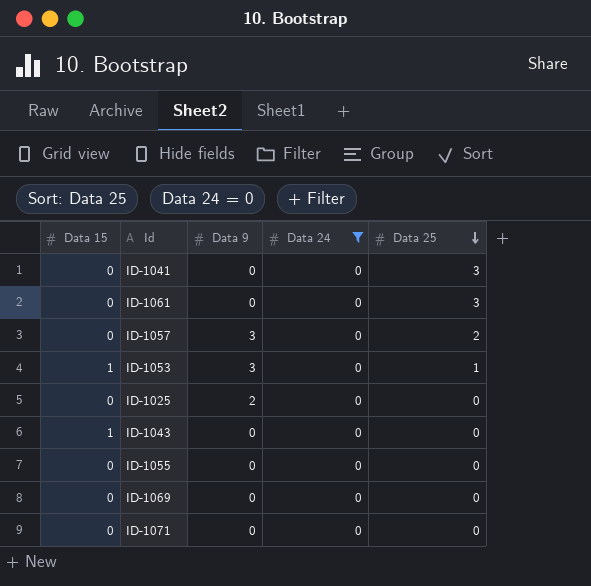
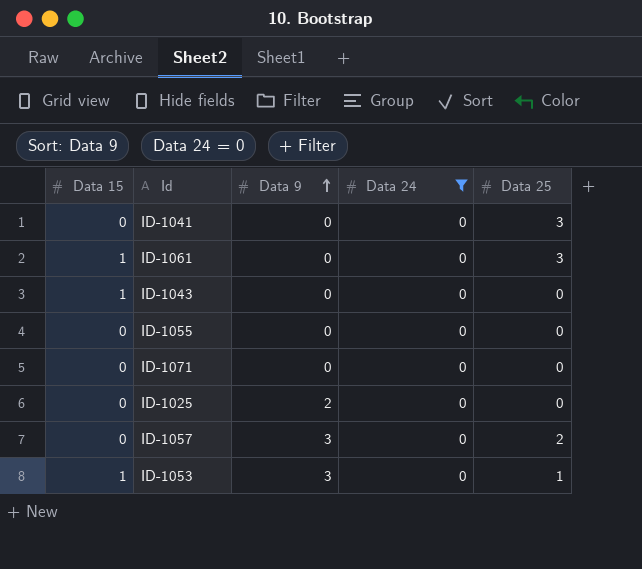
row order: Data 25 descending -> Data 9 ascending
row ID-1069: 0 | 0 | 0 | 0 -> none
ID-1061 | Data 15: 0 -> 1

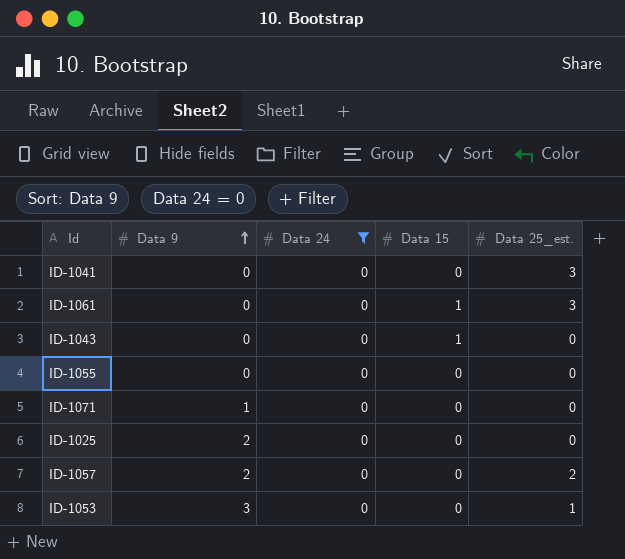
column Data 15 | position: 1 -> 4
column name: Data 25 -> Data 25_est.
ID-1071 | Data 9: 0 -> 1
ID-1057 | Data 9: 3 -> 2
ID-1053 | Data 15: 1 -> 0

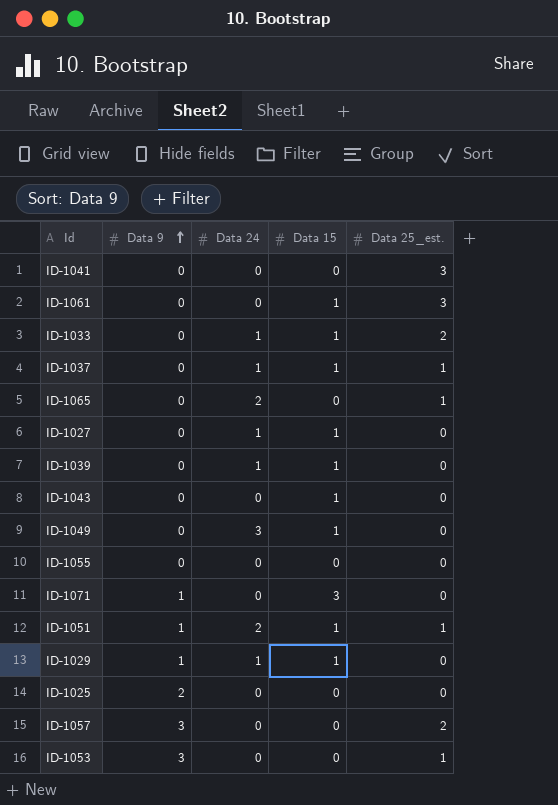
filter: Data 24 = 0 -> none
ID-1071 | Data 15: 0 -> 3
ID-1057 | Data 9: 2 -> 3

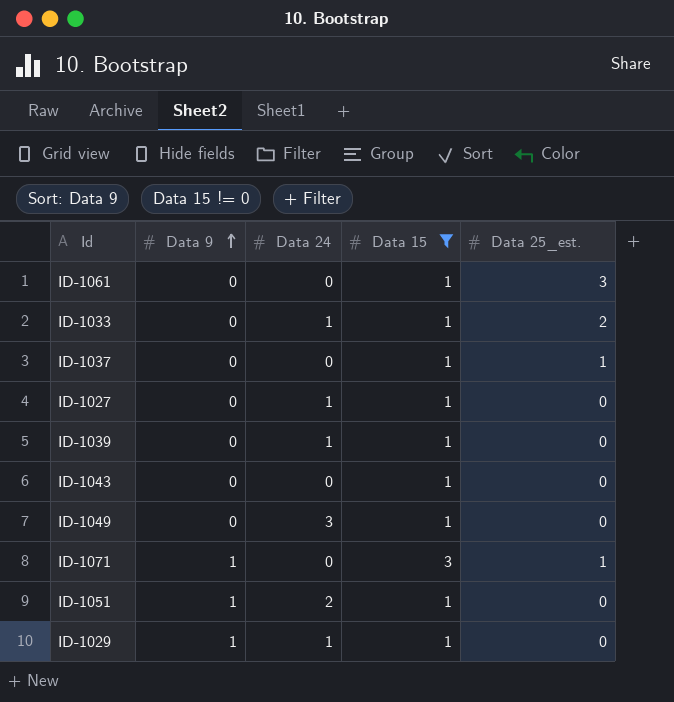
filter: none -> Data 15 != 0
ID-1037 | Data 24: 1 -> 0
ID-1071 | Data 25_est.: 0 -> 1
ID-1051 | Data 25_est.: 1 -> 0

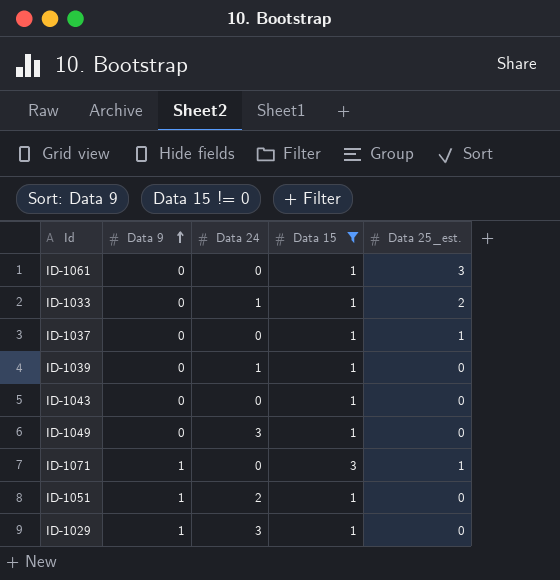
row ID-1027: 0 | 1 | 1 | 0 -> none
ID-1029 | Data 24: 1 -> 3

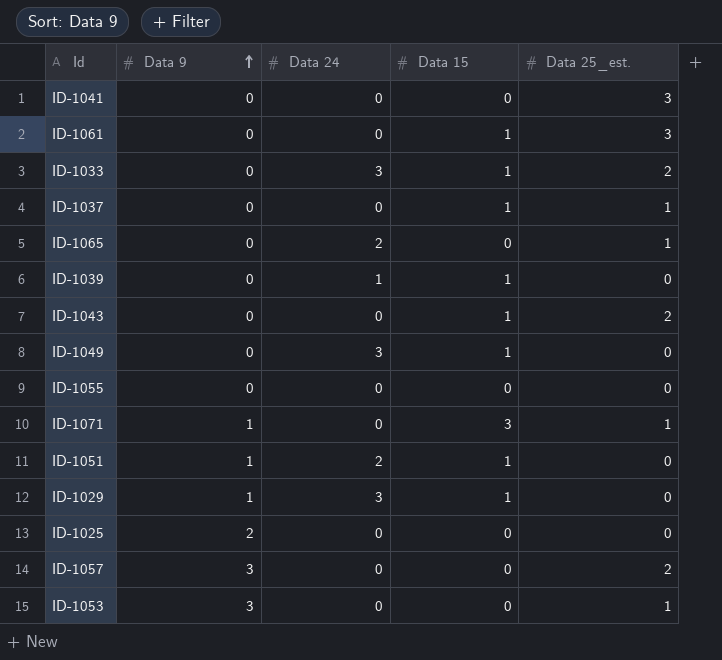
filter: Data 15 != 0 -> none
ID-1033 | Data 24: 1 -> 3
ID-1043 | Data 25_est.: 0 -> 2

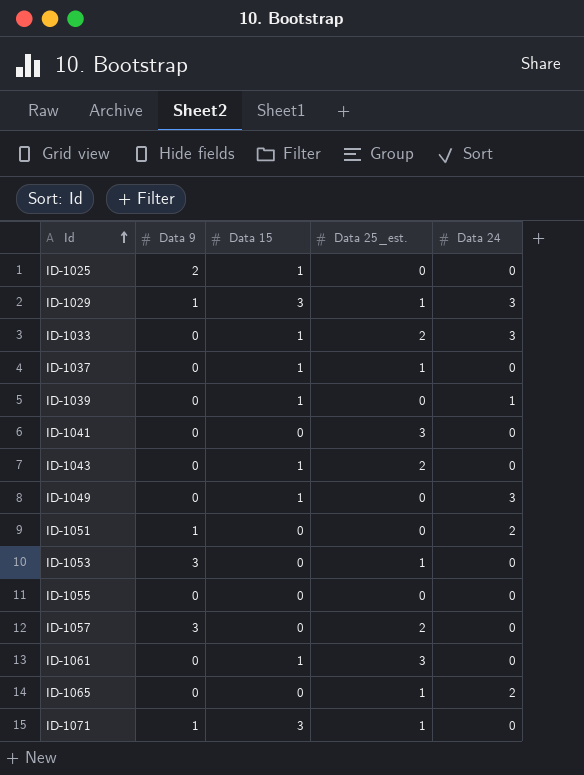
row order: Data 9 ascending -> Id ascending
column Data 24 | position: 3 -> 5
ID-1025 | Data 15: 0 -> 1
ID-1029 | Data 15: 1 -> 3
ID-1029 | Data 25_est.: 0 -> 1
ID-1051 | Data 15: 1 -> 0

